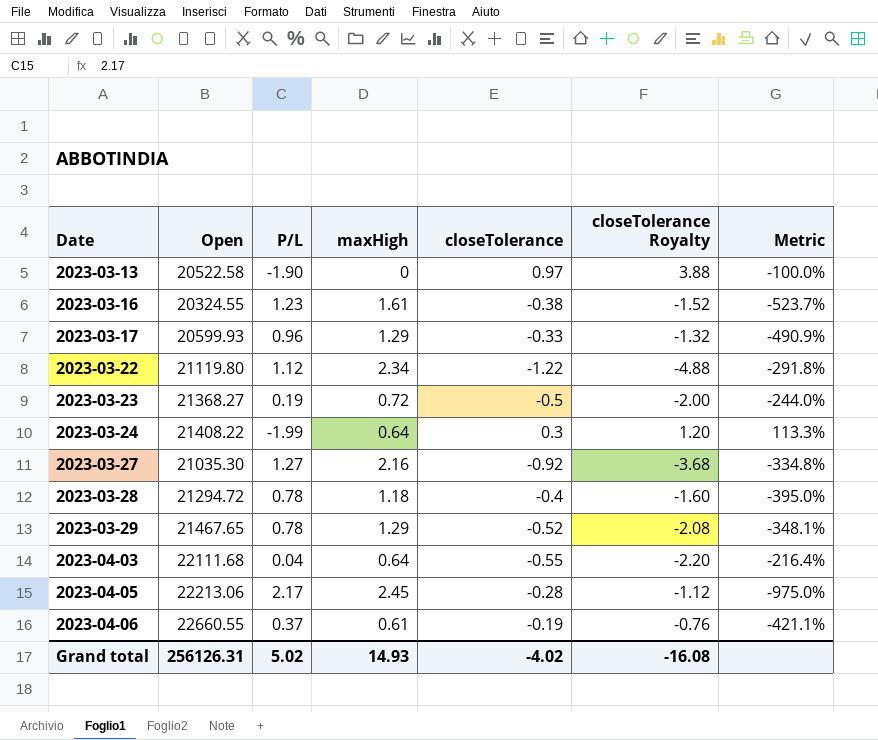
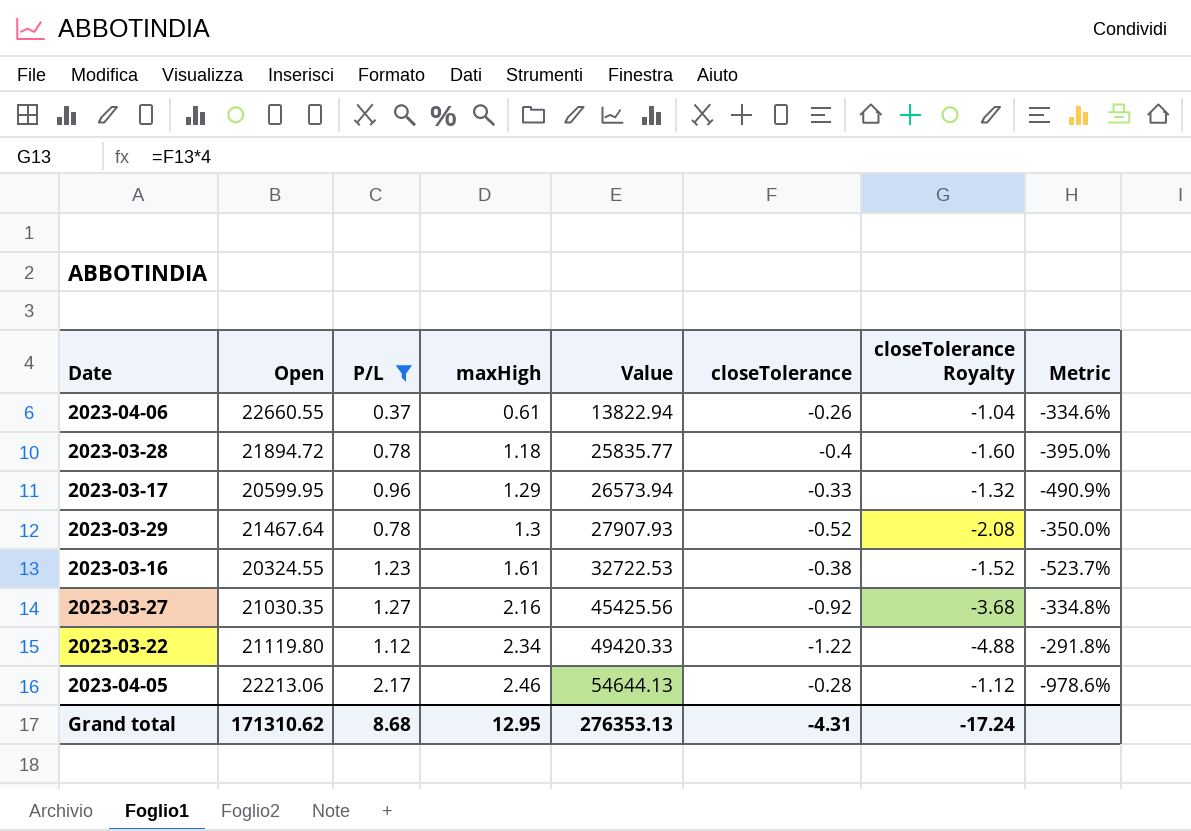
filter: none -> P/L >= 0.37
row order: Date ascending -> maxHigh ascending
column Value | formula: none -> [Open] * [maxHigh]
2023-04-06 | closeTolerance: -0.19 -> -0.26
2023-04-06 | closeTolerance Royalty: -0.76 -> -1.04
2023-04-06 | Metric: -421.1% -> -334.6%
2023-03-28 | Open: 21294.72 -> 21894.72
2023-03-17 | Open: 20599.93 -> 20599.95
2023-03-29 | Open: 21467.65 -> 21467.64
2023-03-29 | maxHigh: 1.29 -> 1.3
2023-03-29 | Metric: -348.1% -> -350.0%
2023-03-27 | Open: 21035.30 -> 21030.35
2023-04-05 | maxHigh: 2.45 -> 2.46
2023-04-05 | Metric: -975.0% -> -978.6%
Grand total | Open: 256126.31 -> 171310.62
Grand total | P/L: 5.02 -> 8.68
Grand total | maxHigh: 14.93 -> 12.95
Grand total | closeTolerance: -4.02 -> -4.31
Grand total | closeTolerance Royalty: -16.08 -> -17.24

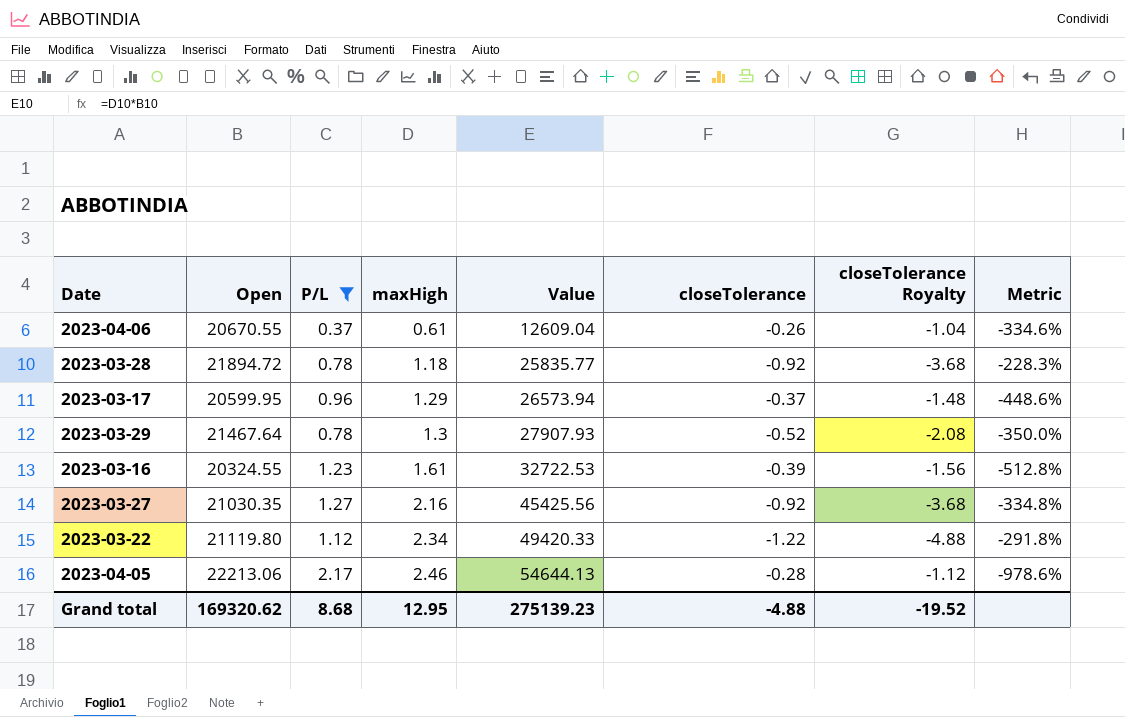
2023-04-06 | Open: 22660.55 -> 20670.55
2023-04-06 | Value: 13822.94 -> 12609.04
2023-03-28 | closeTolerance: -0.4 -> -0.92
2023-03-28 | closeTolerance Royalty: -1.60 -> -3.68
2023-03-28 | Metric: -395.0% -> -228.3%
2023-03-17 | closeTolerance: -0.33 -> -0.37
2023-03-17 | closeTolerance Royalty: -1.32 -> -1.48
2023-03-17 | Metric: -490.9% -> -448.6%
2023-03-16 | closeTolerance: -0.38 -> -0.39
2023-03-16 | closeTolerance Royalty: -1.52 -> -1.56
2023-03-16 | Metric: -523.7% -> -512.8%
Grand total | Open: 171310.62 -> 169320.62
Grand total | Value: 276353.13 -> 275139.23
Grand total | closeTolerance: -4.31 -> -4.88
Grand total | closeTolerance Royalty: -17.24 -> -19.52

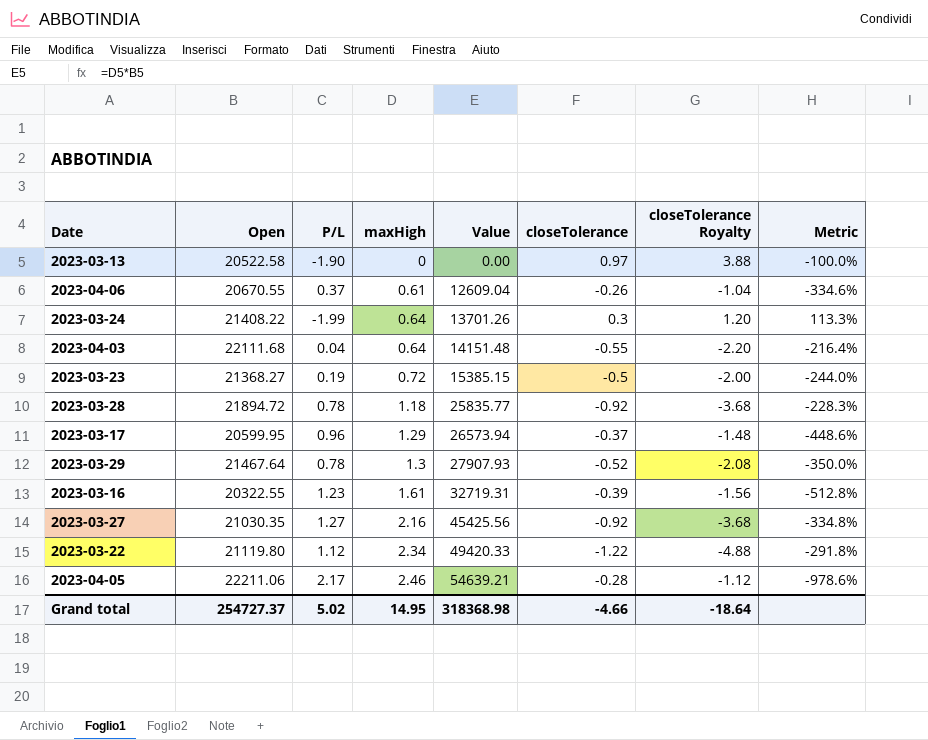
filter: P/L >= 0.37 -> none
2023-03-16 | Open: 20324.55 -> 20322.55
2023-03-16 | Value: 32722.53 -> 32719.31
2023-04-05 | Open: 22213.06 -> 22211.06
2023-04-05 | Value: 54644.13 -> 54639.21
Grand total | Open: 169320.62 -> 254727.37
Grand total | P/L: 8.68 -> 5.02
Grand total | maxHigh: 12.95 -> 14.95
Grand total | Value: 275139.23 -> 318368.98
Grand total | closeTolerance: -4.88 -> -4.66
Grand total | closeTolerance Royalty: -19.52 -> -18.64

